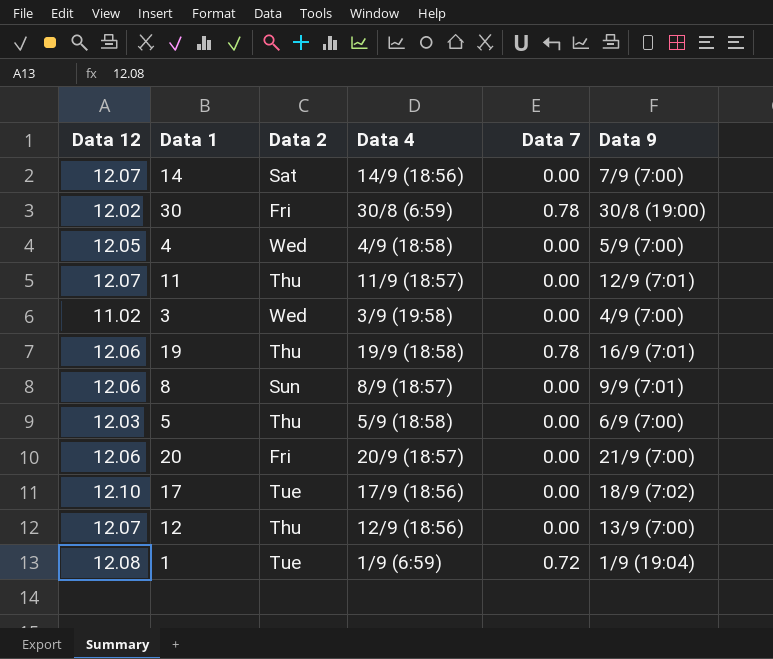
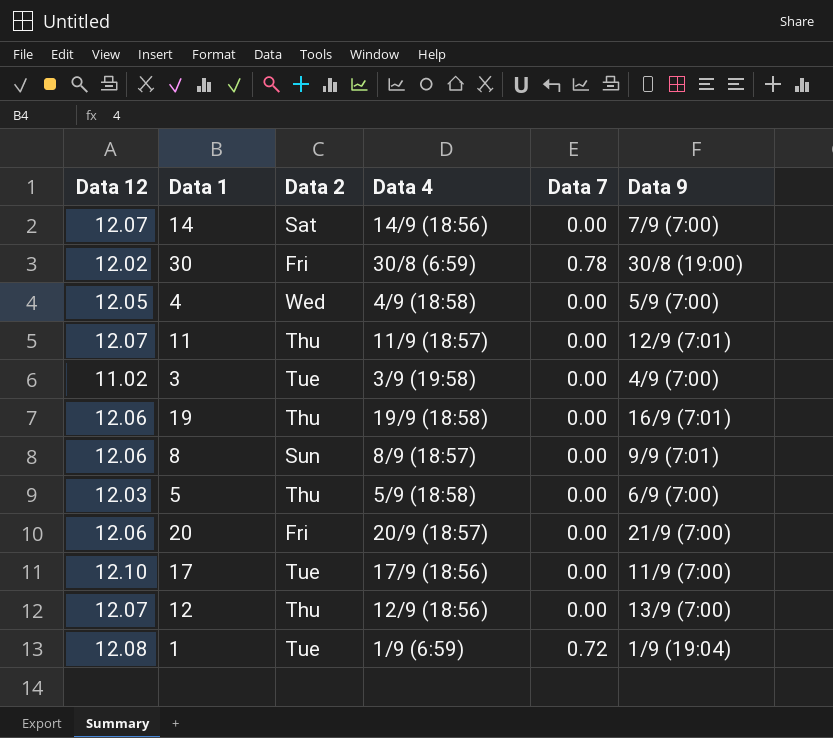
3 | Data 2: Wed -> Tue
19 | Data 7: 0.78 -> 0.00
17 | Data 9: 18/9 (7:02) -> 11/9 (7:00)

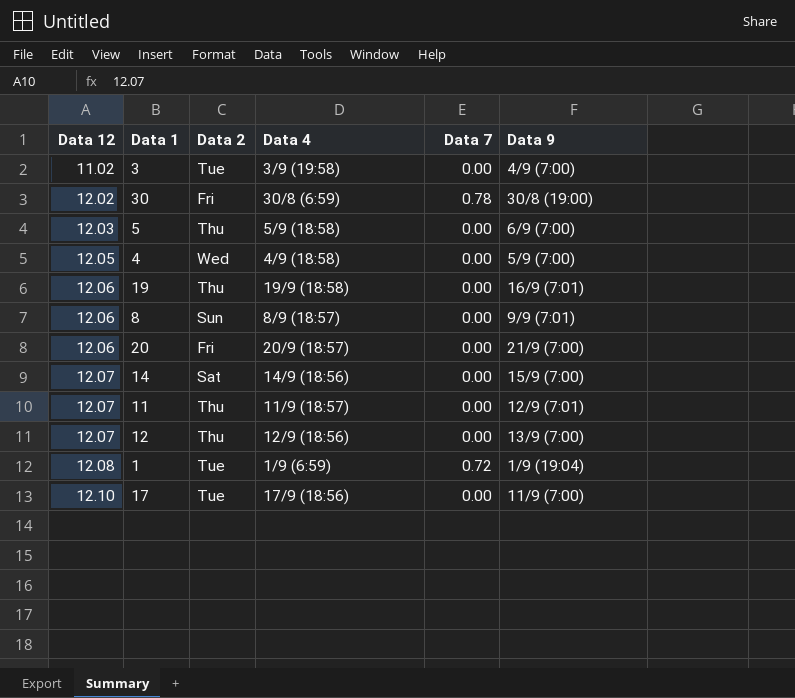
row order: none -> Data 12 ascending
14 | Data 9: 7/9 (7:00) -> 15/9 (7:00)

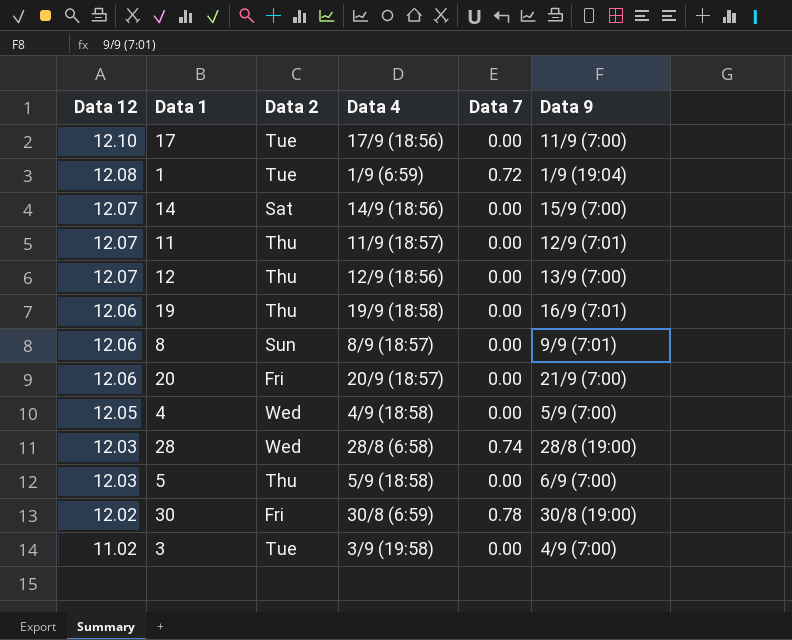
row order: Data 12 ascending -> Data 12 descending
row 28: none -> 12.03 | Wed | 28/8 (6:58) | 0.74 | 28/8 (19:00)

